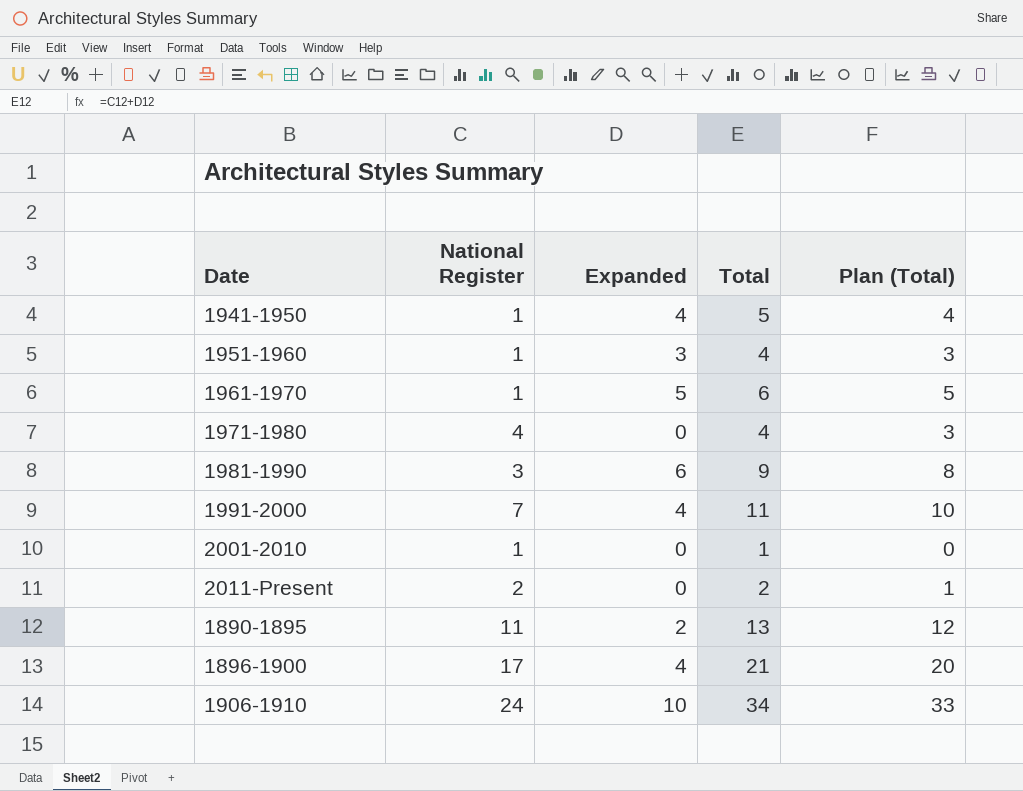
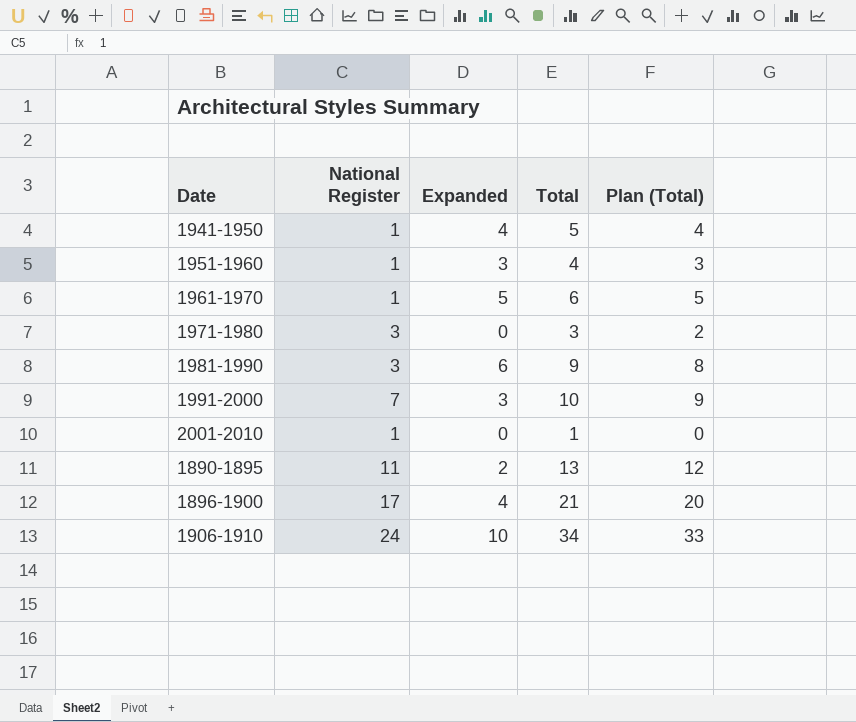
row 2011-Present: 2 | 0 | 2 | 1 -> none
1971-1980 | National Register: 4 -> 3
1971-1980 | Total: 4 -> 3
1971-1980 | Plan (Total): 3 -> 2
1991-2000 | Expanded: 4 -> 3
1991-2000 | Total: 11 -> 10
1991-2000 | Plan (Total): 10 -> 9

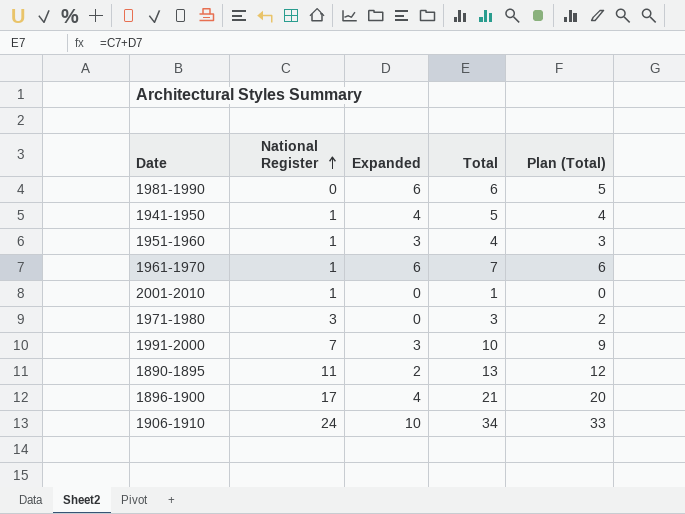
row order: none -> National Register ascending
1981-1990 | National Register: 3 -> 0
1981-1990 | Total: 9 -> 6
1981-1990 | Plan (Total): 8 -> 5
1961-1970 | Expanded: 5 -> 6
1961-1970 | Total: 6 -> 7
1961-1970 | Plan (Total): 5 -> 6

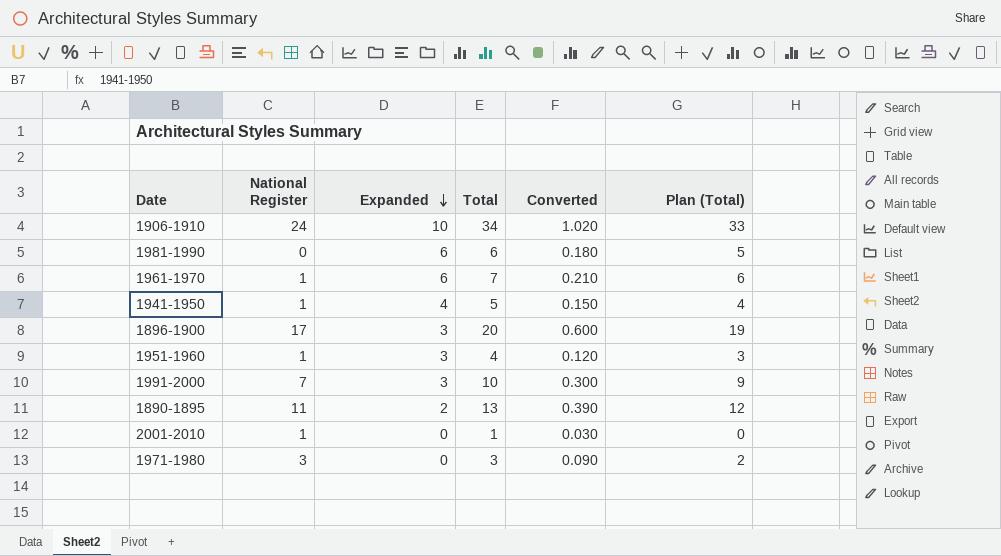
row order: National Register ascending -> Expanded descending
column Converted | formula: none -> [Total] * 0.03
1896-1900 | Expanded: 4 -> 3
1896-1900 | Total: 21 -> 20
1896-1900 | Plan (Total): 20 -> 19

